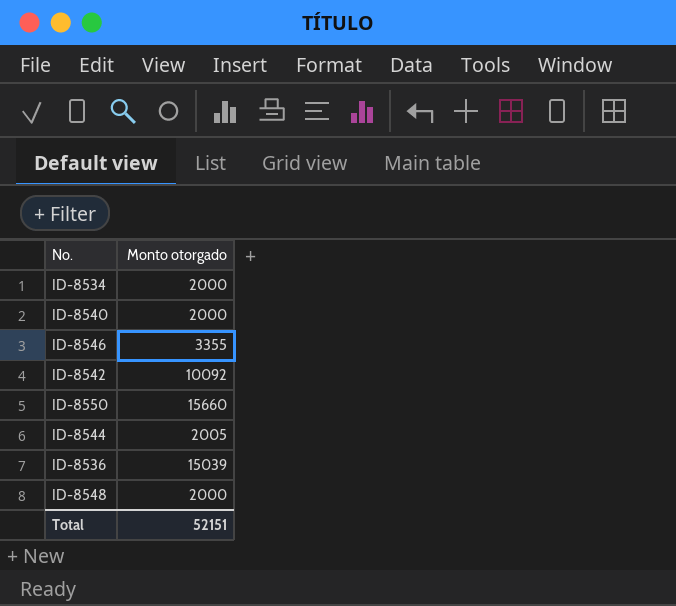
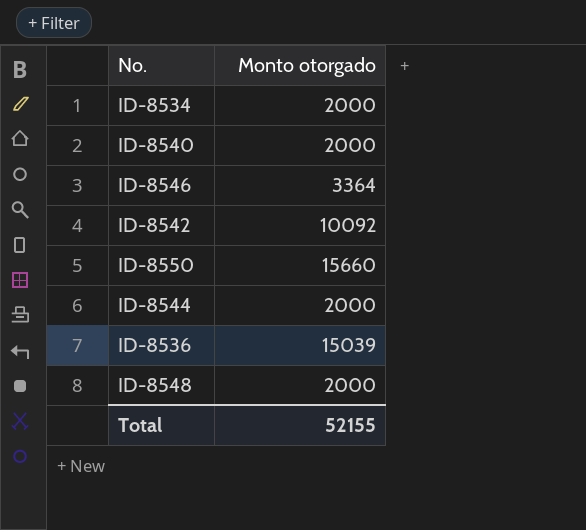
ID-8546 | Monto otorgado: 3355 -> 3364
ID-8544 | Monto otorgado: 2005 -> 2000
Total | Monto otorgado: 52151 -> 52155

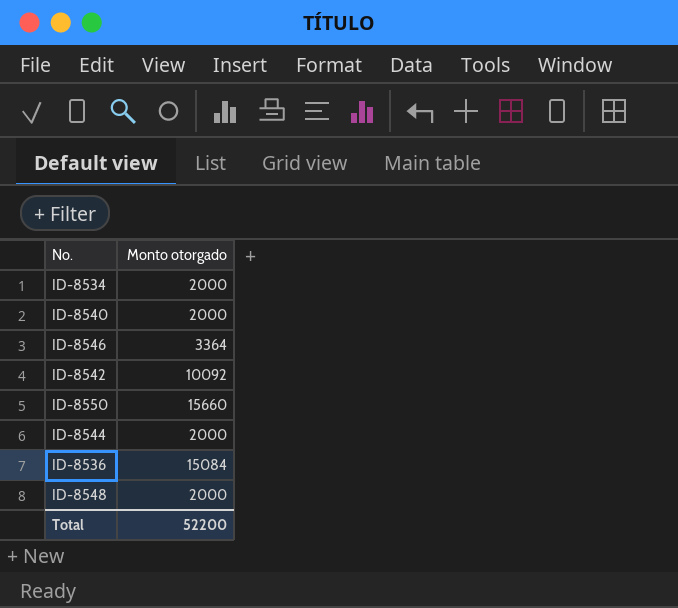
ID-8536 | Monto otorgado: 15039 -> 15084
Total | Monto otorgado: 52155 -> 52200

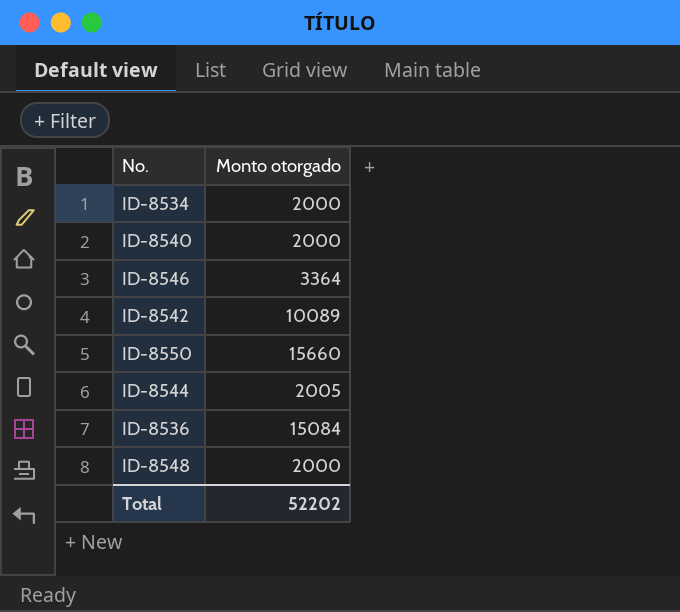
ID-8542 | Monto otorgado: 10092 -> 10089
ID-8544 | Monto otorgado: 2000 -> 2005
Total | Monto otorgado: 52200 -> 52202

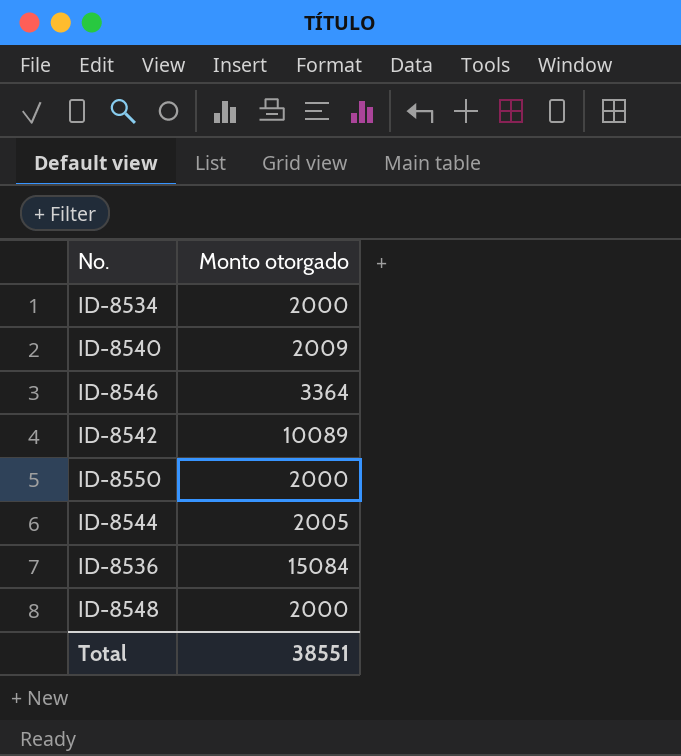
ID-8540 | Monto otorgado: 2000 -> 2009
ID-8550 | Monto otorgado: 15660 -> 2000
Total | Monto otorgado: 52202 -> 38551

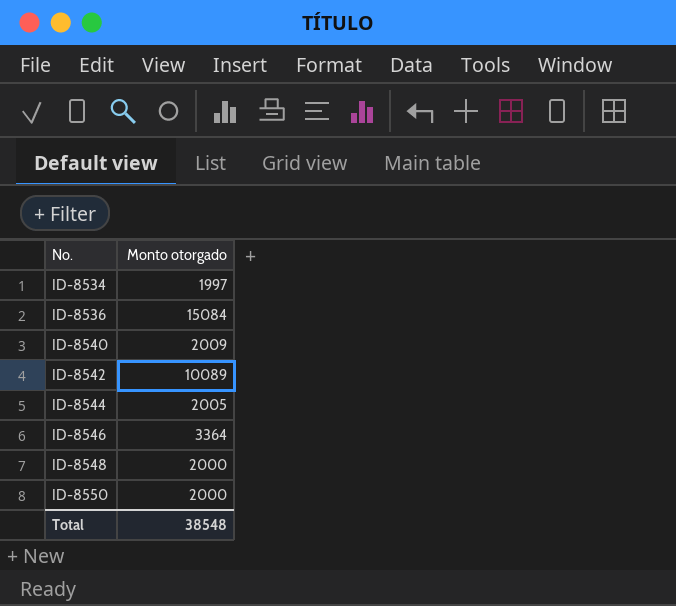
row order: none -> No. ascending
ID-8534 | Monto otorgado: 2000 -> 1997
Total | Monto otorgado: 38551 -> 38548

